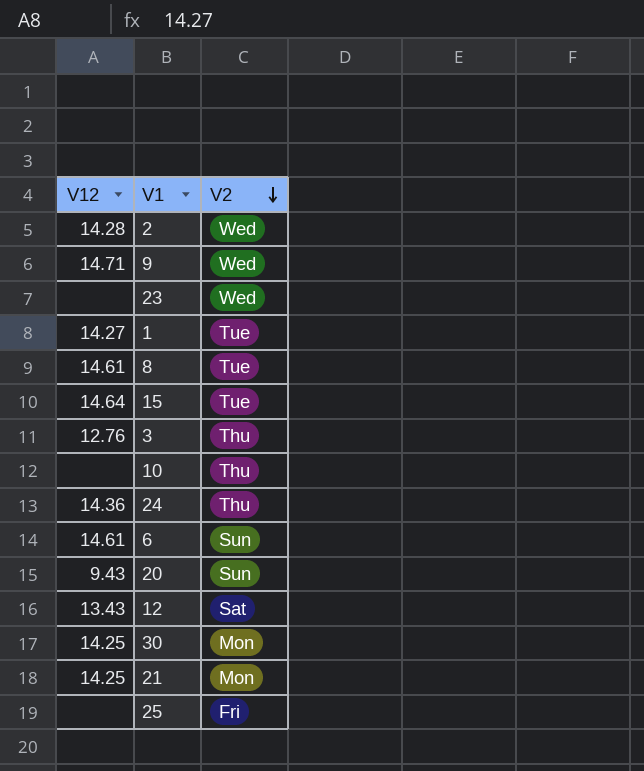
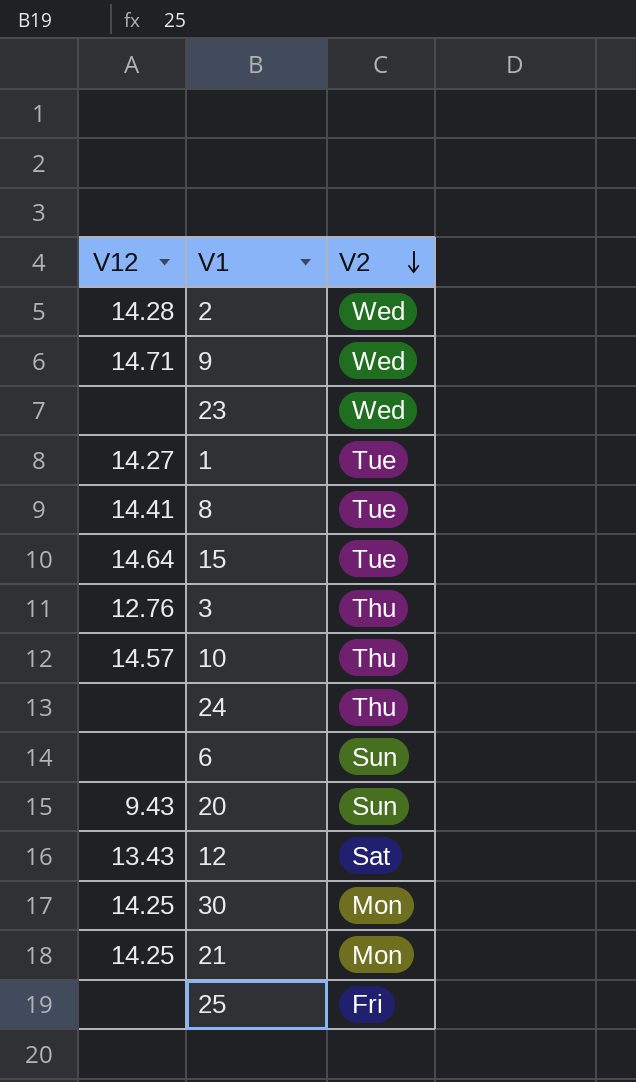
8 | V12: 14.61 -> 14.41
10 | V12: none -> 14.57
24 | V12: 14.36 -> none
6 | V12: 14.61 -> none

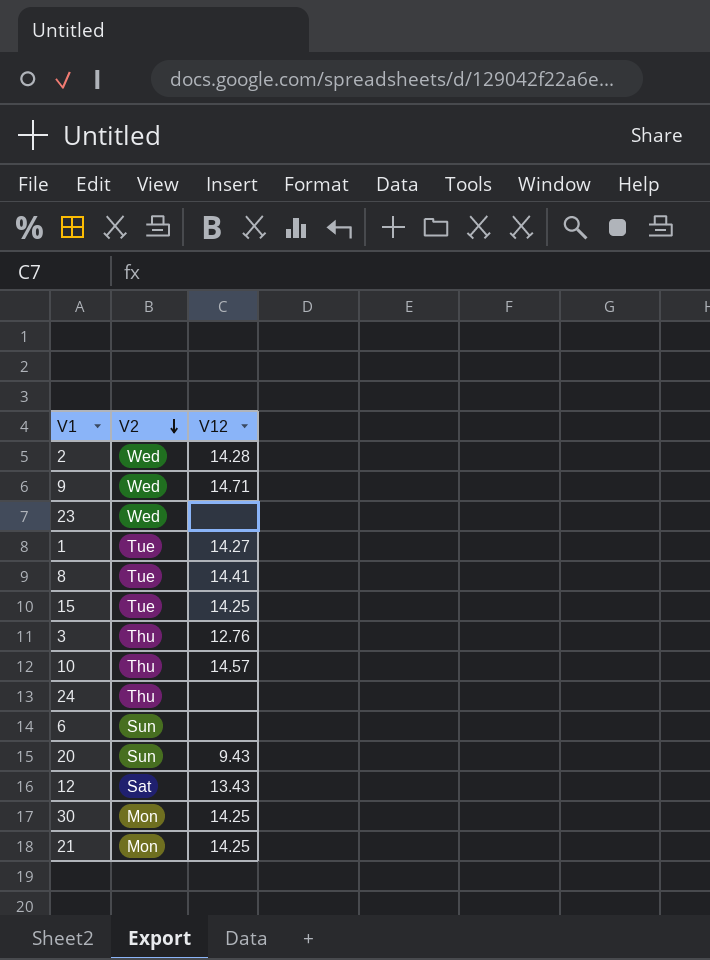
column V12 | position: 1 -> 3
row 25: none | Fri -> none
15 | V12: 14.64 -> 14.25

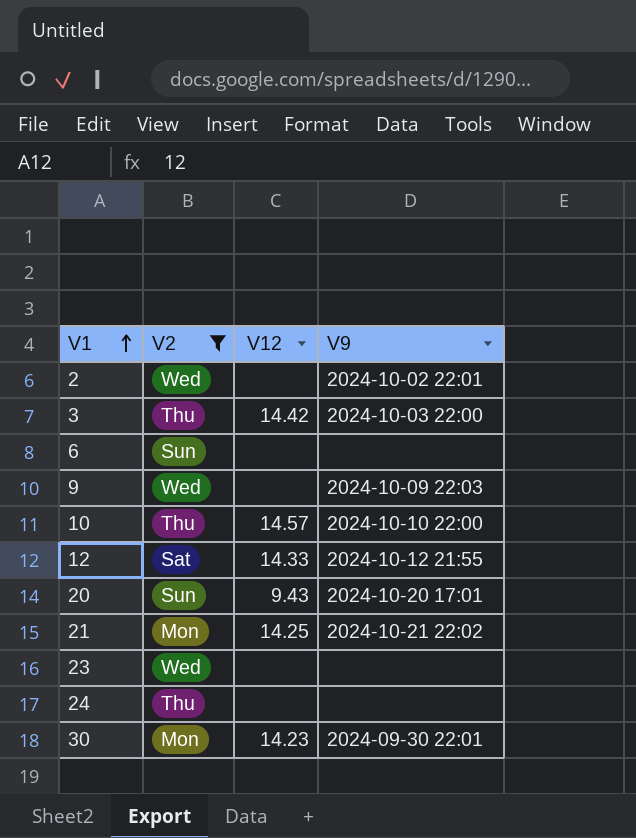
filter: none -> V2 != Tue
row order: V2 descending -> V1 ascending
column V9 | position: none -> 4
2 | V12: 14.28 -> none
3 | V12: 12.76 -> 14.42
9 | V12: 14.71 -> none
12 | V12: 13.43 -> 14.33
30 | V12: 14.25 -> 14.23

